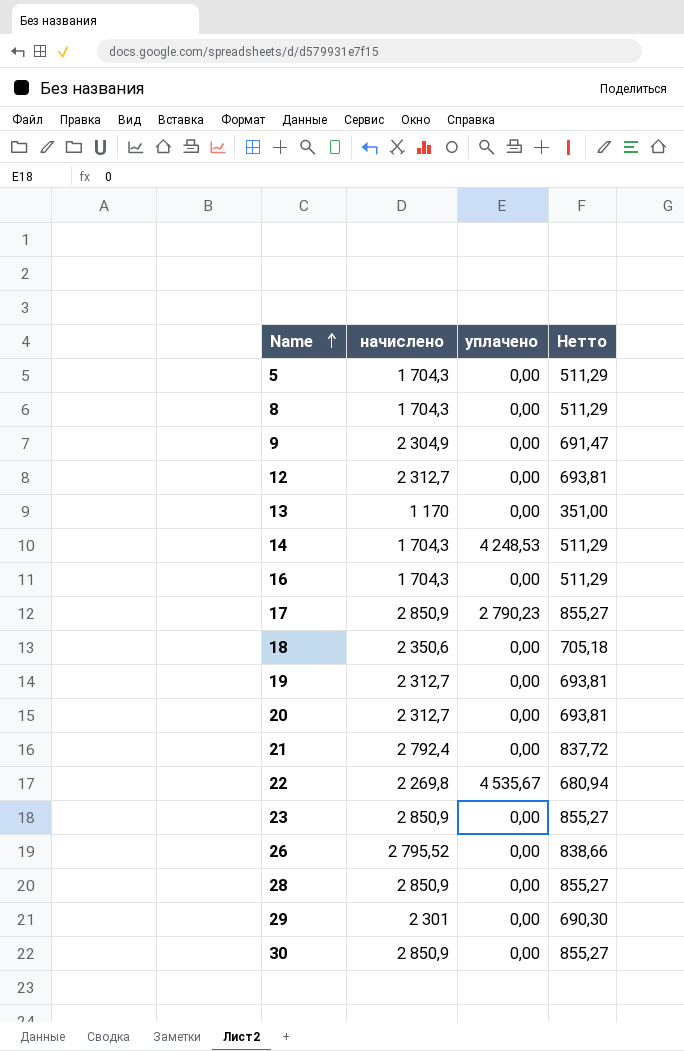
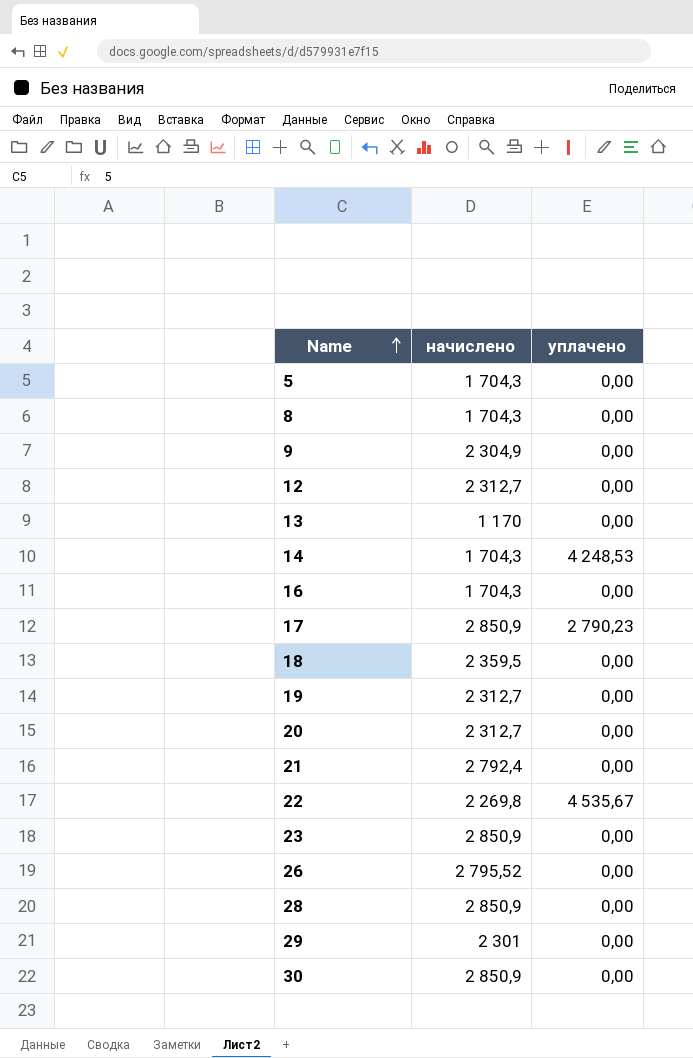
column Нетто | formula: [начислено] * 0,3 -> none
18 | начислено: 2 350,6 -> 2 359,5

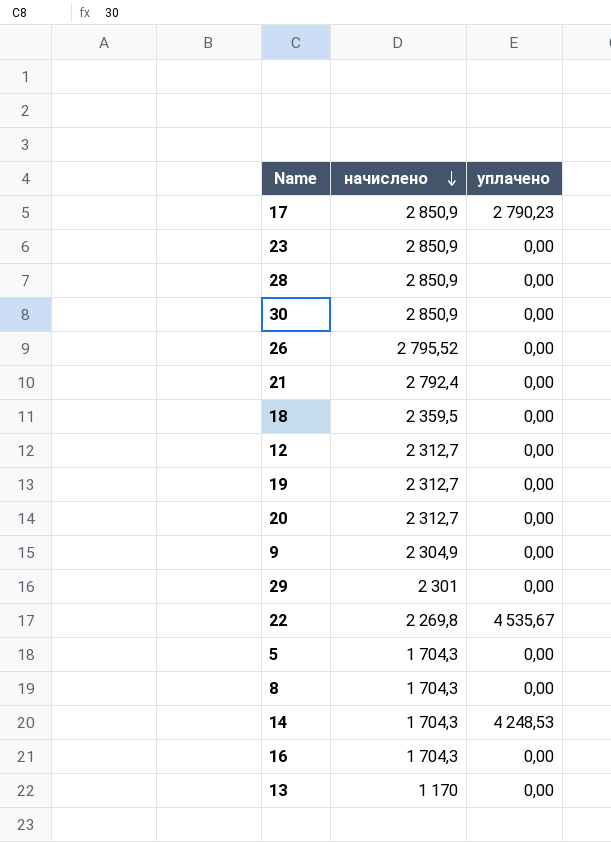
row order: Name ascending -> начислено descending

